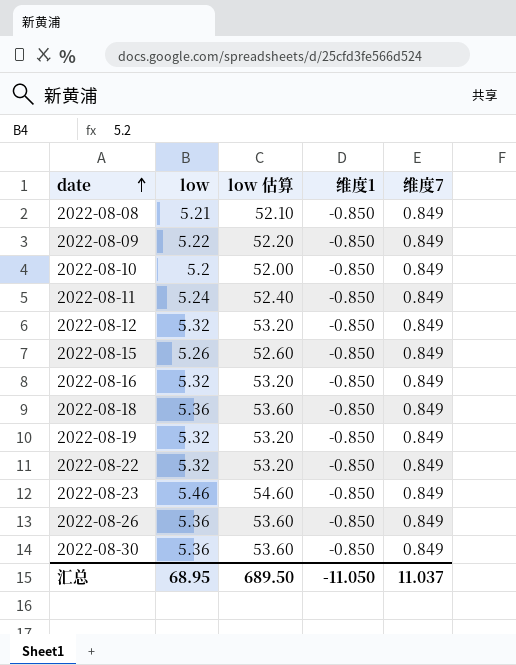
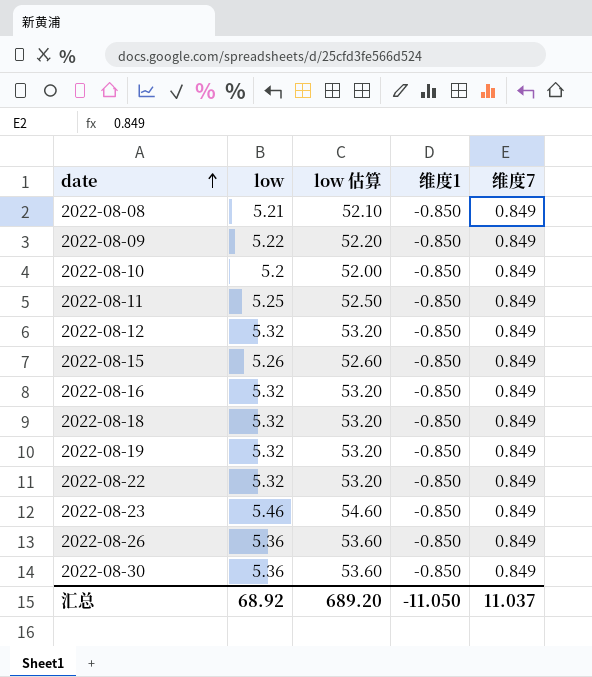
2022-08-11 | low: 5.24 -> 5.25
2022-08-11 | low 估算: 52.40 -> 52.50
2022-08-18 | low: 5.36 -> 5.32
2022-08-18 | low 估算: 53.60 -> 53.20
汇总 | low: 68.95 -> 68.92
汇总 | low 估算: 689.50 -> 689.20

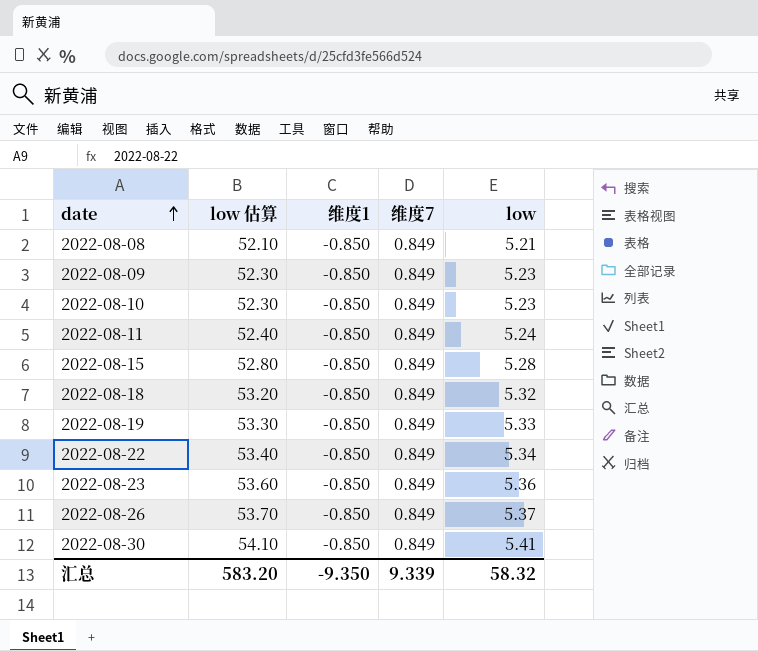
column low | position: 2 -> 5
row 2022-08-12: 5.32 | 53.20 | -0.850 | 0.849 -> none
row 2022-08-16: 5.32 | 53.20 | -0.850 | 0.849 -> none
2022-08-09 | low 估算: 52.20 -> 52.30
2022-08-09 | low: 5.22 -> 5.23
2022-08-10 | low 估算: 52.00 -> 52.30
2022-08-10 | low: 5.2 -> 5.23
2022-08-11 | low 估算: 52.50 -> 52.40
2022-08-11 | low: 5.25 -> 5.24
2022-08-15 | low 估算: 52.60 -> 52.80
2022-08-15 | low: 5.26 -> 5.28
2022-08-19 | low 估算: 53.20 -> 53.30
2022-08-19 | low: 5.32 -> 5.33
2022-08-22 | low 估算: 53.20 -> 53.40
2022-08-22 | low: 5.32 -> 5.34
2022-08-23 | low 估算: 54.60 -> 53.60
2022-08-23 | low: 5.46 -> 5.36
2022-08-26 | low 估算: 53.60 -> 53.70
2022-08-26 | low: 5.36 -> 5.37
2022-08-30 | low 估算: 53.60 -> 54.10
2022-08-30 | low: 5.36 -> 5.41
汇总 | low 估算: 689.20 -> 583.20
汇总 | 维度1: -11.050 -> -9.350
汇总 | 维度7: 11.037 -> 9.339
汇总 | low: 68.92 -> 58.32

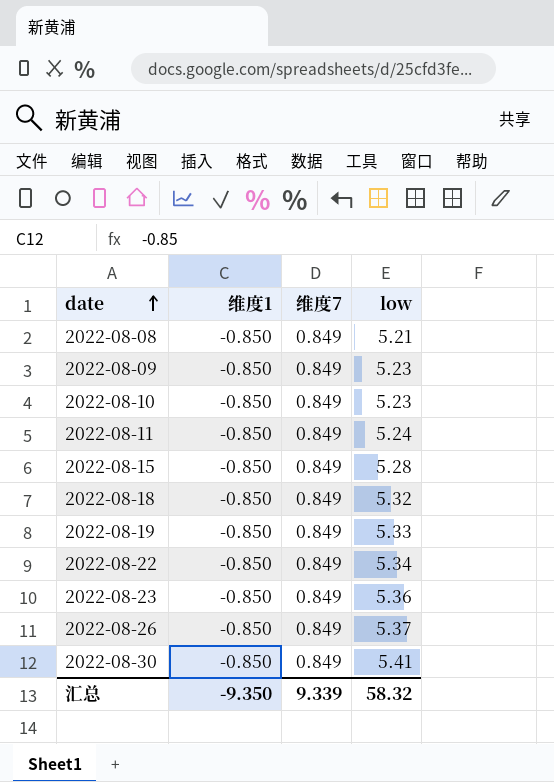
column low 估算 | formula: [low] * 10 -> none

